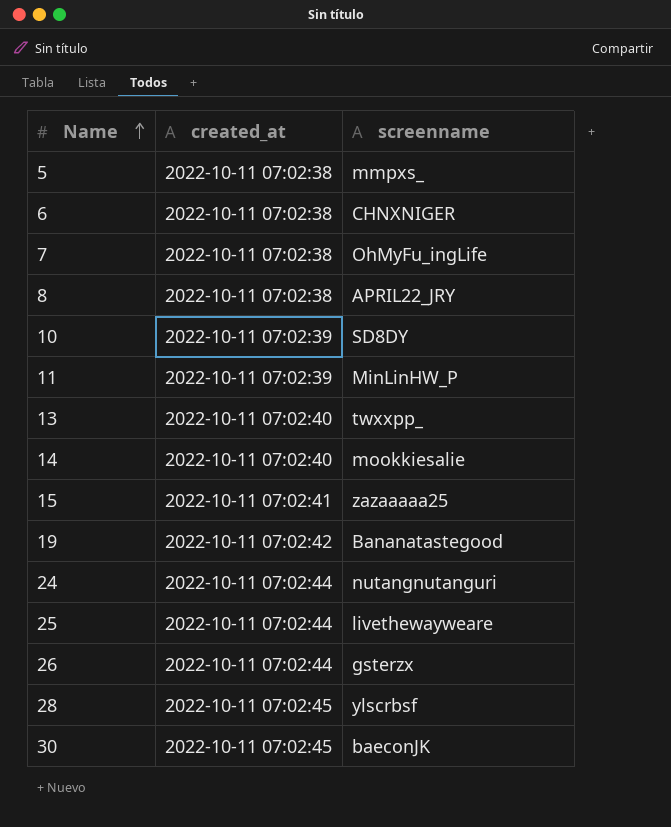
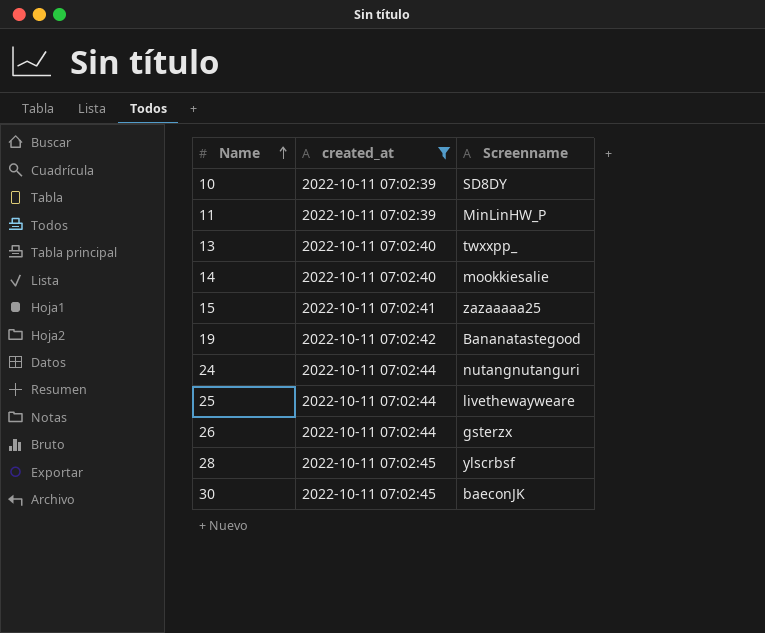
filter: none -> created_at != 2022-10-11 07:02:38
column name: screenname -> Screenname

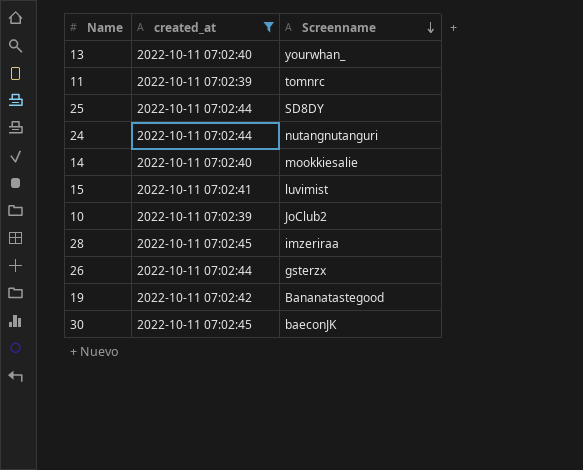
row order: Name ascending -> Screenname descending
13 | Screenname: twxxpp_ -> yourwhan_
11 | Screenname: MinLinHW_P -> tomnrc
25 | Screenname: livethewayweare -> SD8DY
15 | Screenname: zazaaaaa25 -> luvimist
10 | Screenname: SD8DY -> JoClub2
28 | Screenname: ylscrbsf -> imzeriraa

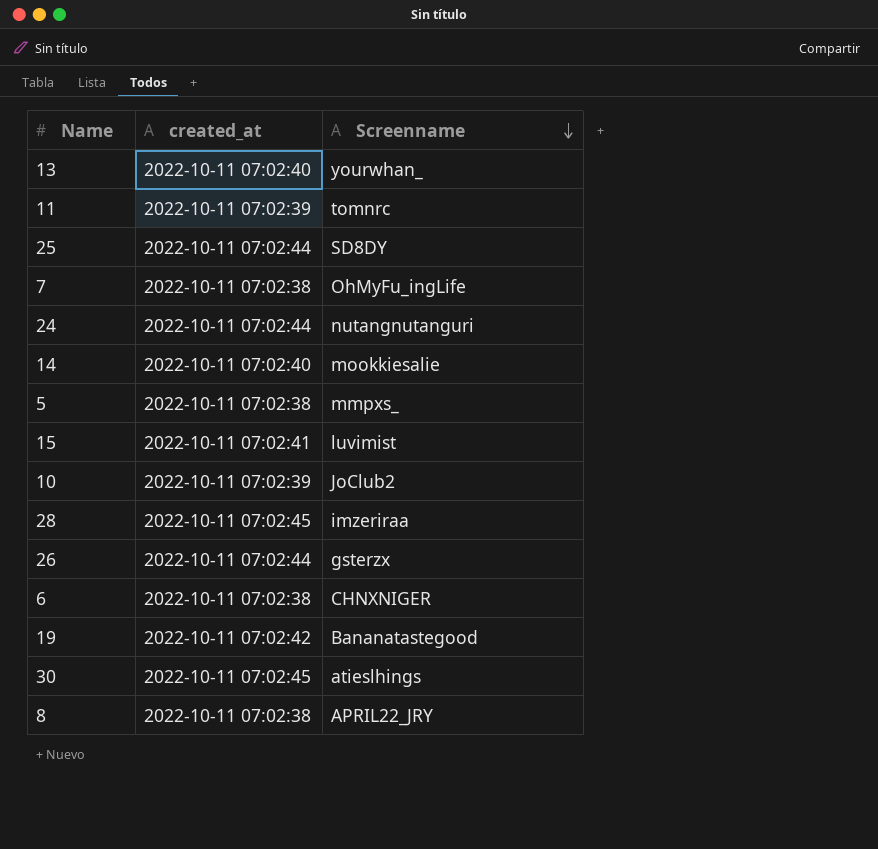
filter: created_at != 2022-10-11 07:02:38 -> none
30 | Screenname: baeconJK -> atieslhings

